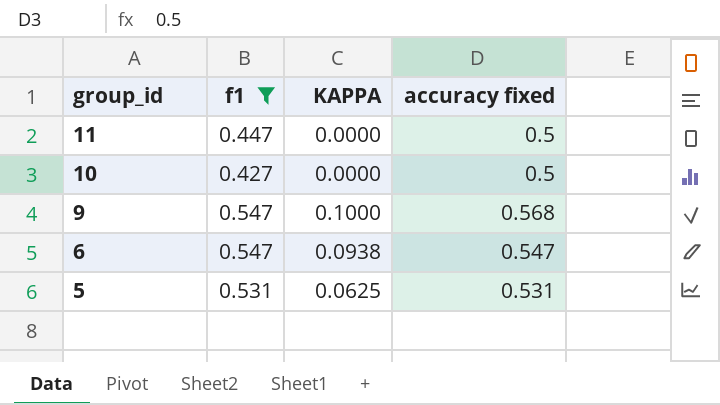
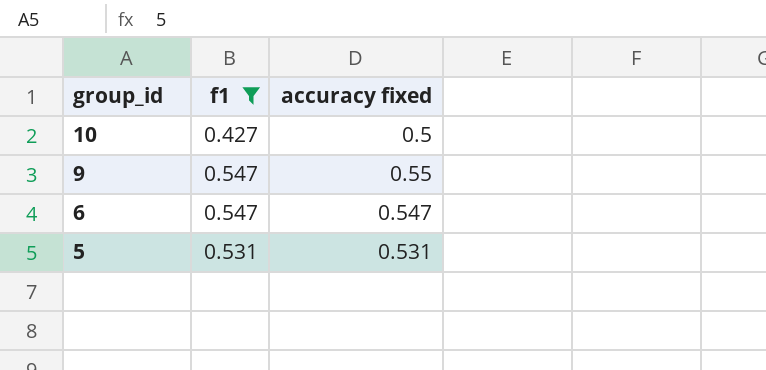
column KAPPA | position: 3 -> none
row 11: 0.447 | 0.0000 | 0.5 -> none
9 | accuracy fixed: 0.568 -> 0.55

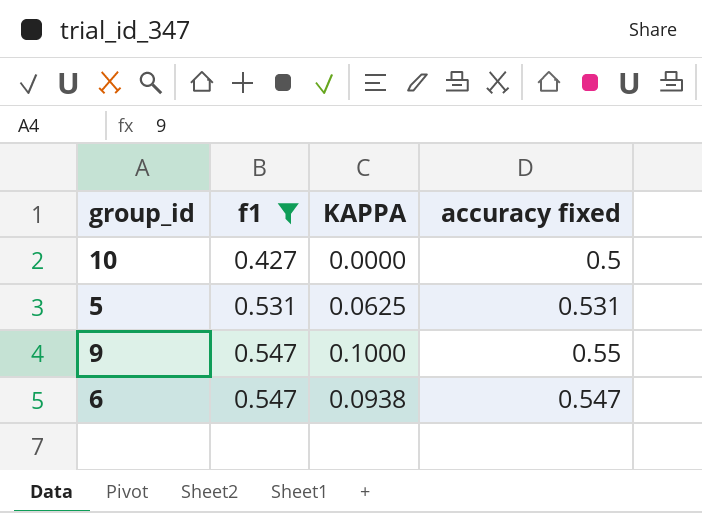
row order: group_id descending -> f1 ascending
column KAPPA | position: none -> 3

